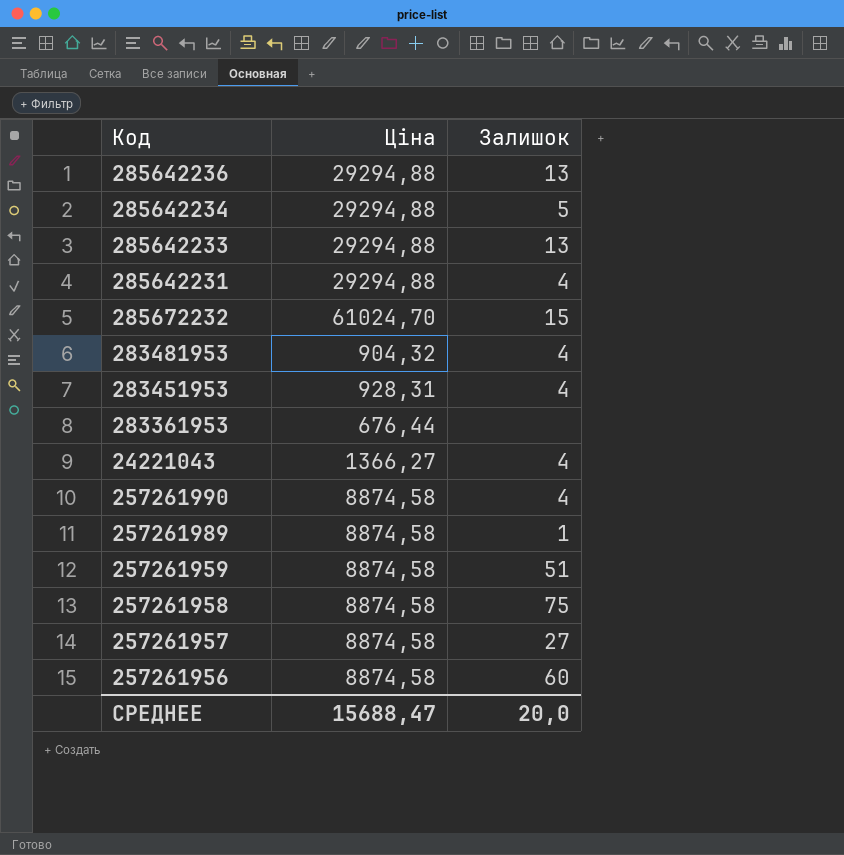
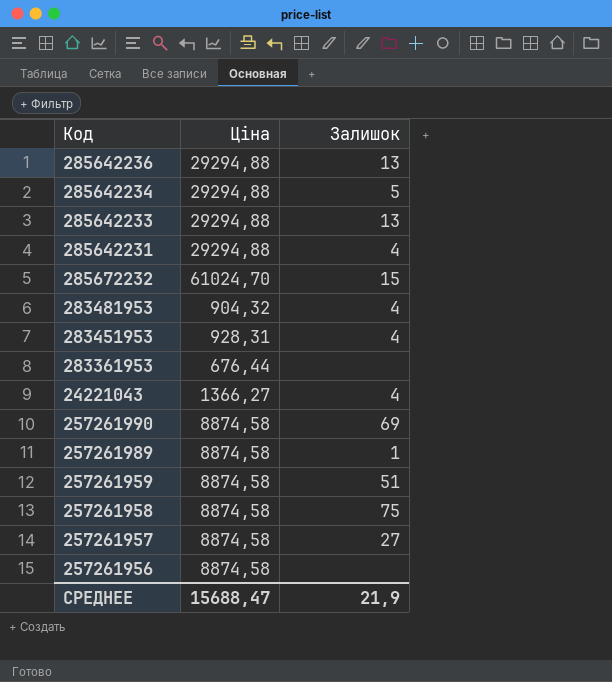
257261990 | Залишок: 4 -> 69
257261956 | Залишок: 60 -> none
СРЕДНЕЕ | Залишок: 20,0 -> 21,9

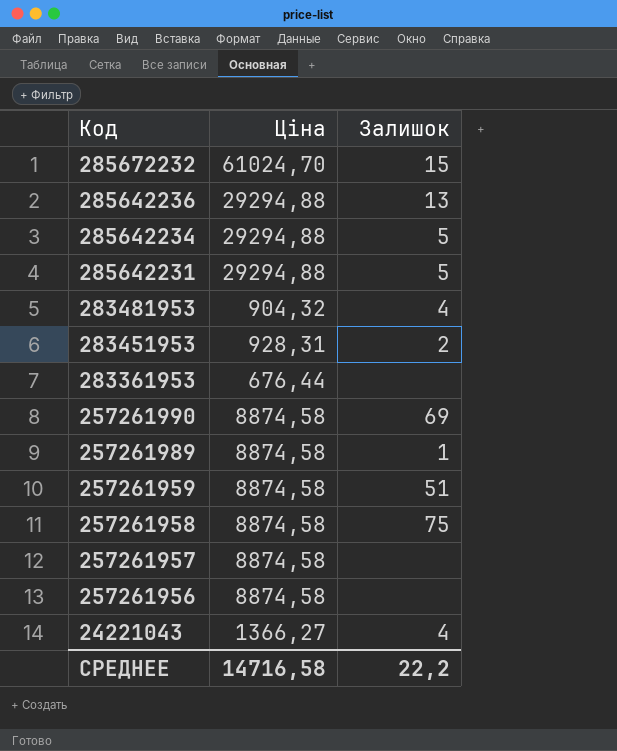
row order: none -> Код descending
row 285642233: 29294,88 | 13 -> none
285642231 | Залишок: 4 -> 5
283451953 | Залишок: 4 -> 2
257261957 | Залишок: 27 -> none
СРЕДНЕЕ | Ціна: 15688,47 -> 14716,58
СРЕДНЕЕ | Залишок: 21,9 -> 22,2

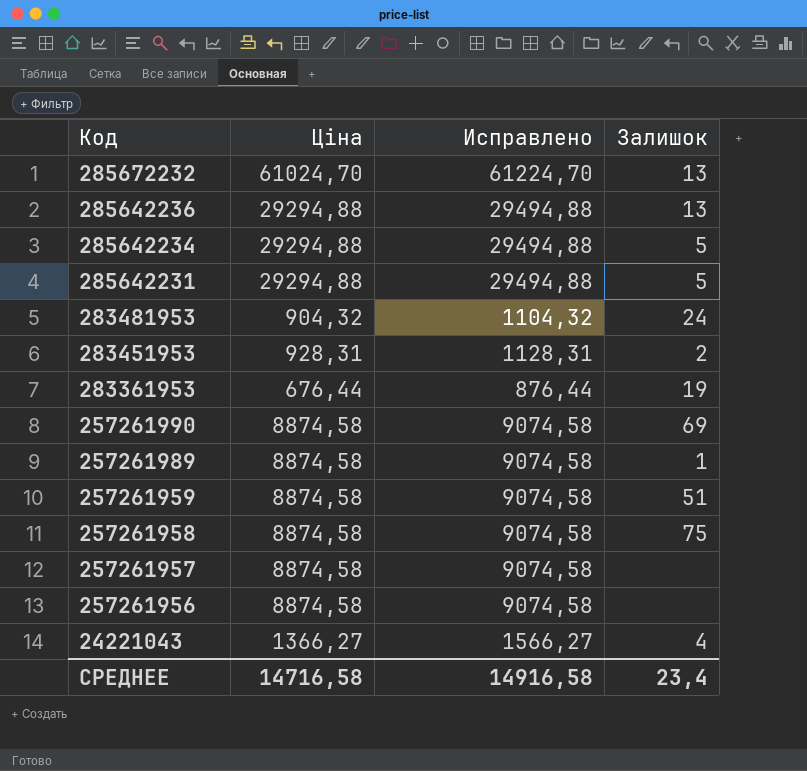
column Исправлено | formula: none -> [Ціна] + 200
285672232 | Залишок: 15 -> 13
283481953 | Залишок: 4 -> 24
283361953 | Залишок: none -> 19
СРЕДНЕЕ | Залишок: 22,2 -> 23,4

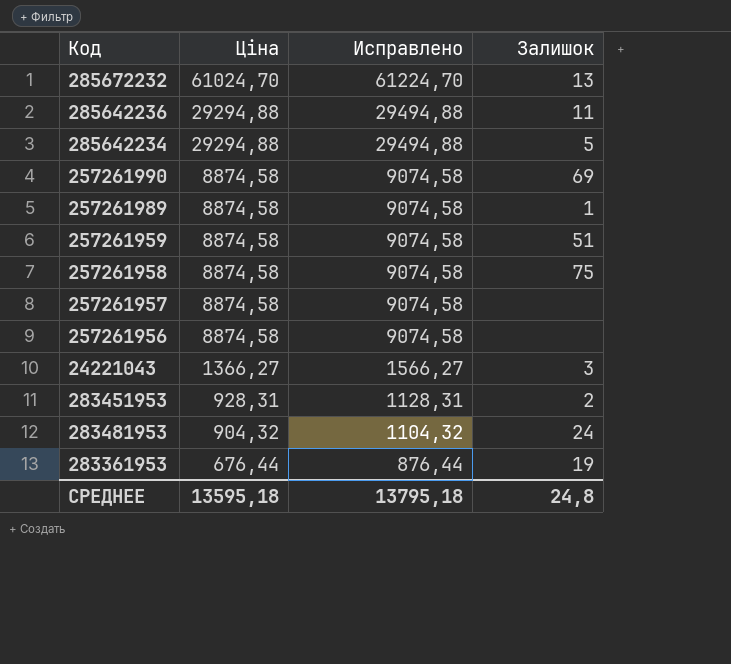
row order: Код descending -> Ціна descending
row 285642231: 29294,88 | 29494,88 | 5 -> none
285642236 | Залишок: 13 -> 11
24221043 | Залишок: 4 -> 3
СРЕДНЕЕ | Ціна: 14716,58 -> 13595,18
СРЕДНЕЕ | Исправлено: 14916,58 -> 13795,18
СРЕДНЕЕ | Залишок: 23,4 -> 24,8

